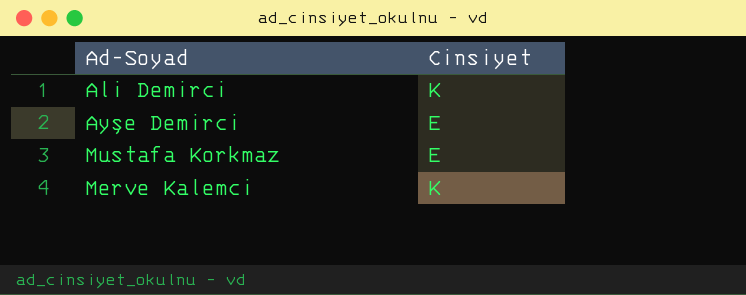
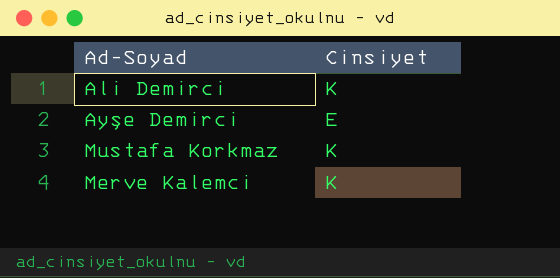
Mustafa Korkmaz | Cinsiyet: E -> K

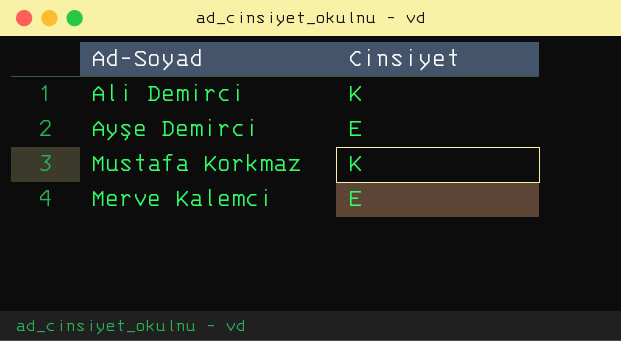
Merve Kalemci | Cinsiyet: K -> E

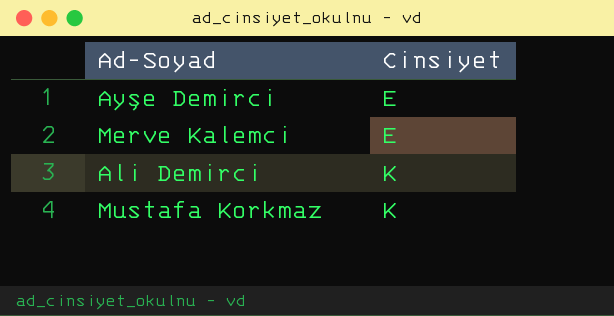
row order: none -> Cinsiyet ascending

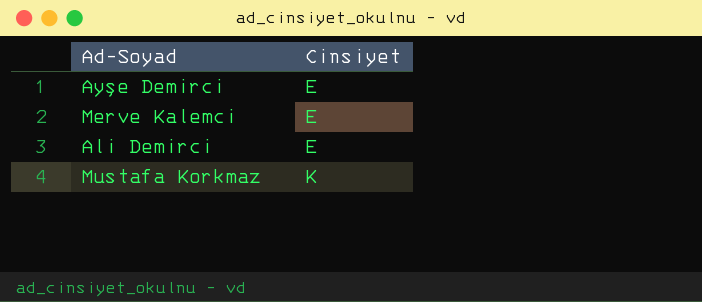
Ali Demirci | Cinsiyet: K -> E

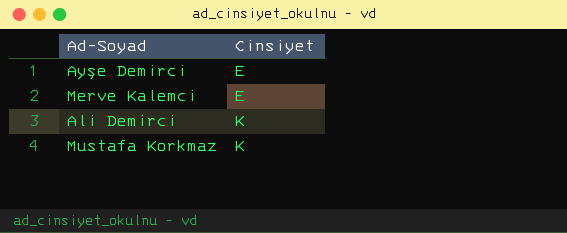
Ali Demirci | Cinsiyet: E -> K

